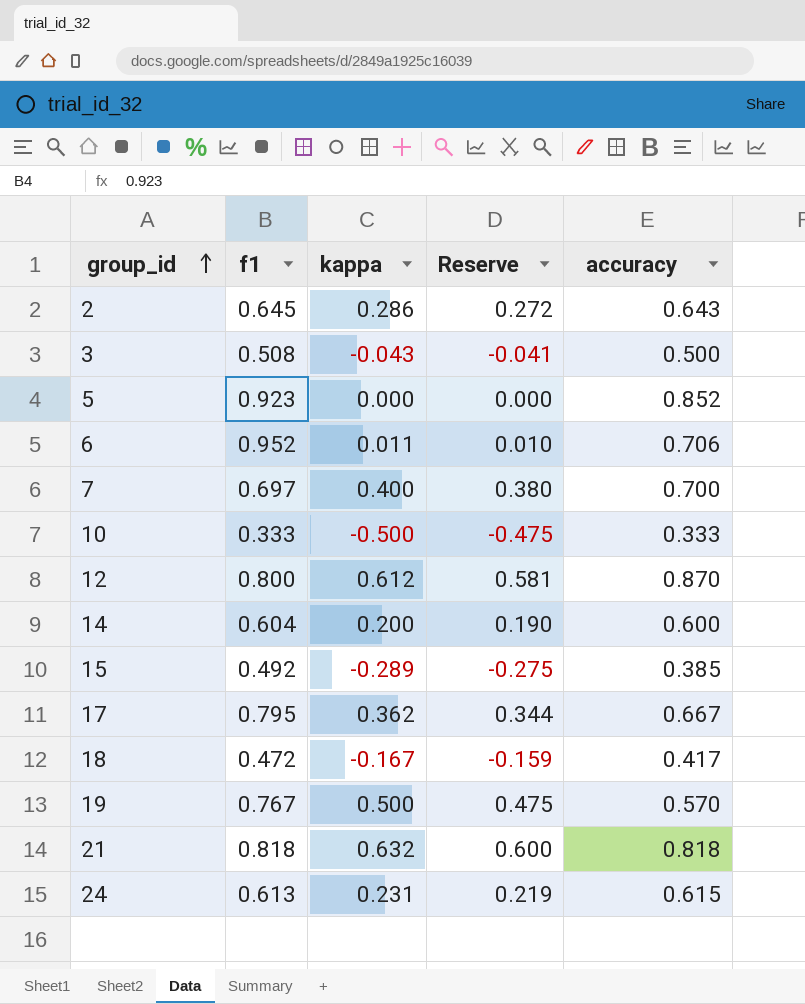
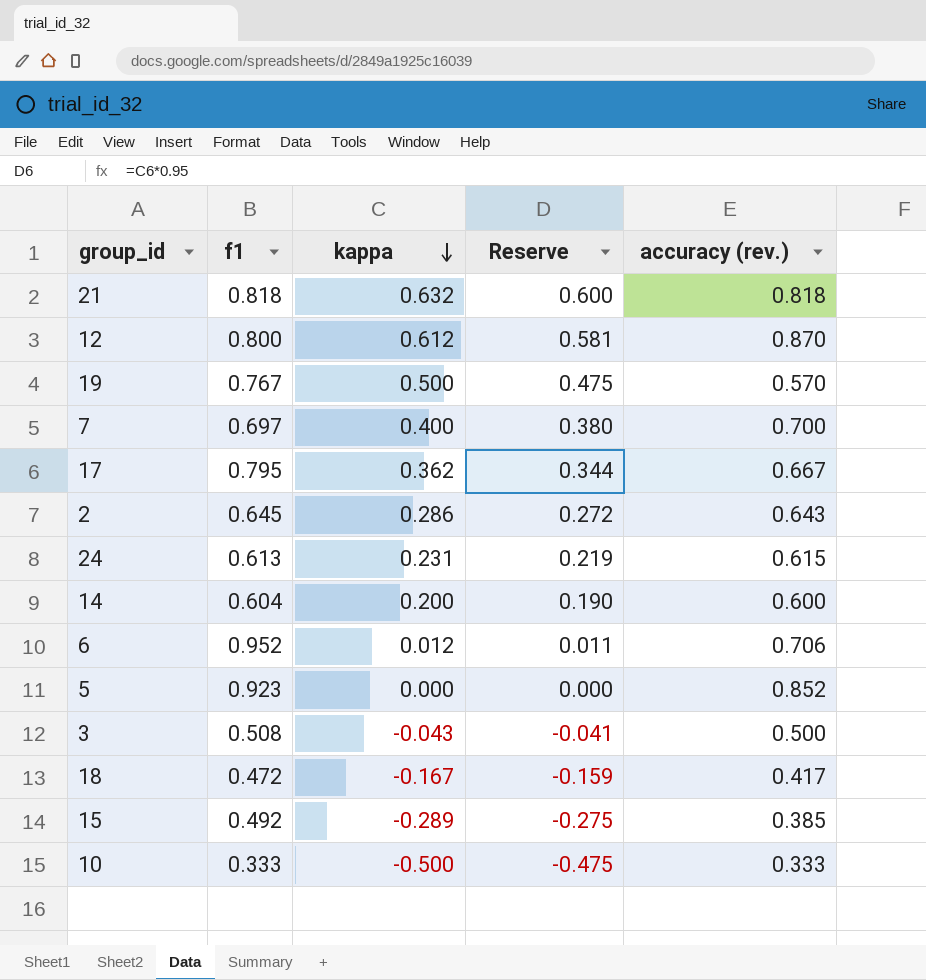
row order: group_id ascending -> kappa descending
column name: accuracy -> accuracy (rev.)
6 | kappa: 0.011 -> 0.012
6 | Reserve: 0.010 -> 0.011

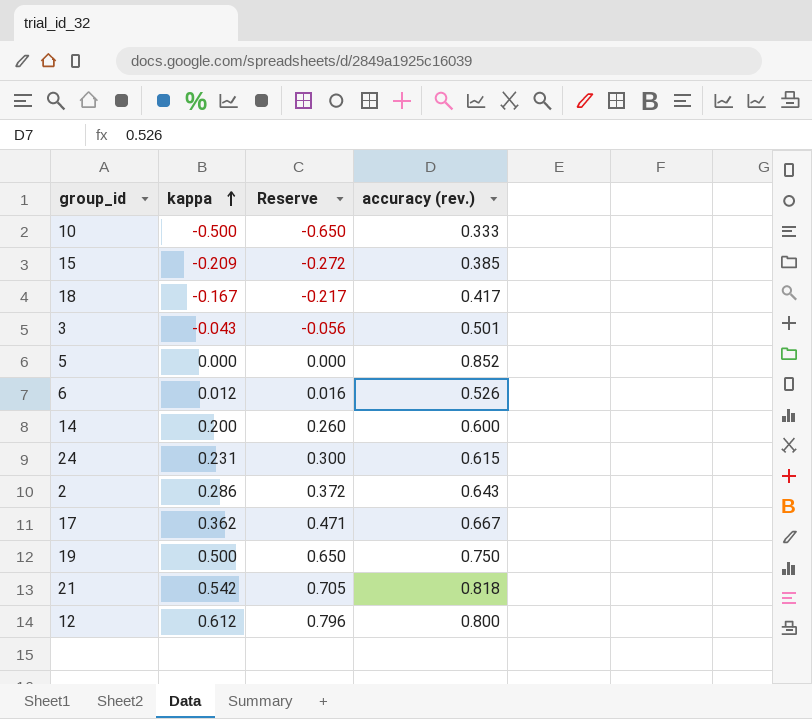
row order: kappa descending -> kappa ascending
column f1 | position: 2 -> none
column Reserve | formula: [kappa] * 0.95 -> [kappa] * 1.3
row 7: 0.697 | 0.400 | 0.380 | 0.700 -> none
15 | kappa: -0.289 -> -0.209
3 | accuracy (rev.): 0.500 -> 0.501
6 | accuracy (rev.): 0.706 -> 0.526
19 | accuracy (rev.): 0.570 -> 0.750
21 | kappa: 0.632 -> 0.542
12 | accuracy (rev.): 0.870 -> 0.800

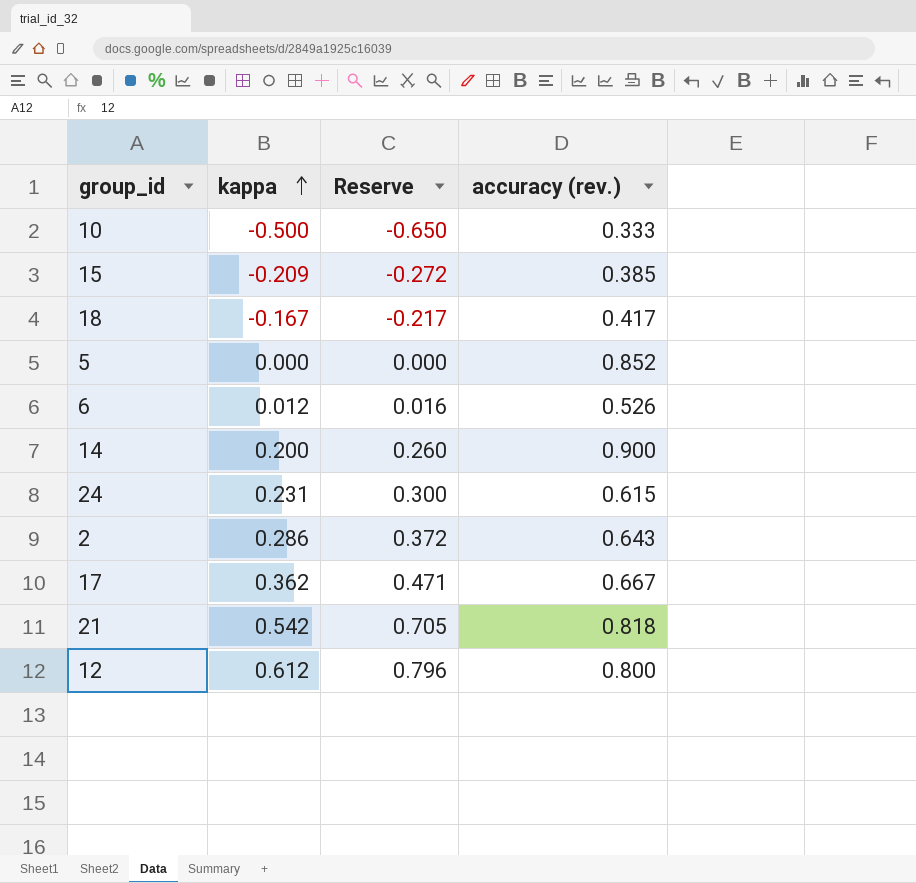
row 3: -0.043 | -0.056 | 0.501 -> none
row 19: 0.500 | 0.650 | 0.750 -> none
14 | accuracy (rev.): 0.600 -> 0.900

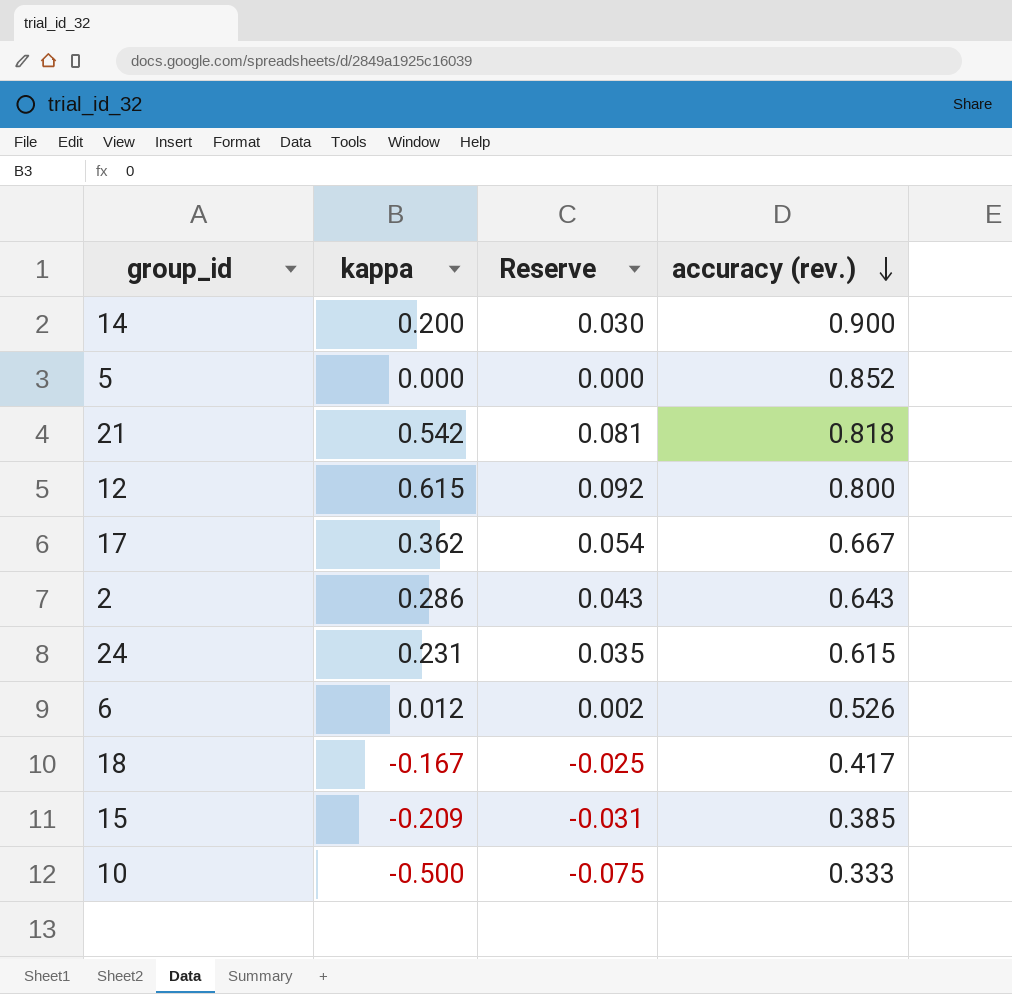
row order: kappa ascending -> accuracy (rev.) descending
column Reserve | formula: [kappa] * 1.3 -> [kappa] * 0.15
12 | kappa: 0.612 -> 0.615

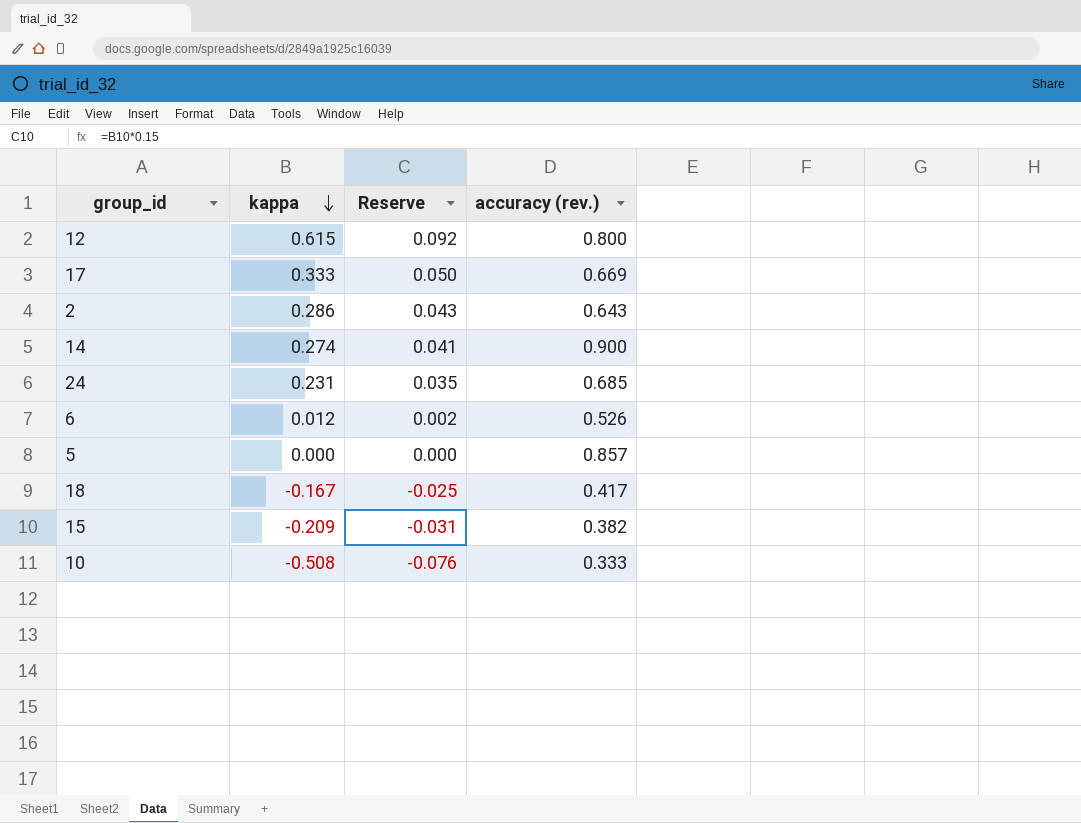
row order: accuracy (rev.) descending -> kappa descending
row 21: 0.542 | 0.081 | 0.818 -> none
17 | kappa: 0.362 -> 0.333
17 | Reserve: 0.054 -> 0.050
17 | accuracy (rev.): 0.667 -> 0.669
14 | kappa: 0.200 -> 0.274
14 | Reserve: 0.030 -> 0.041
24 | accuracy (rev.): 0.615 -> 0.685
5 | accuracy (rev.): 0.852 -> 0.857
15 | accuracy (rev.): 0.385 -> 0.382
10 | kappa: -0.500 -> -0.508
10 | Reserve: -0.075 -> -0.076

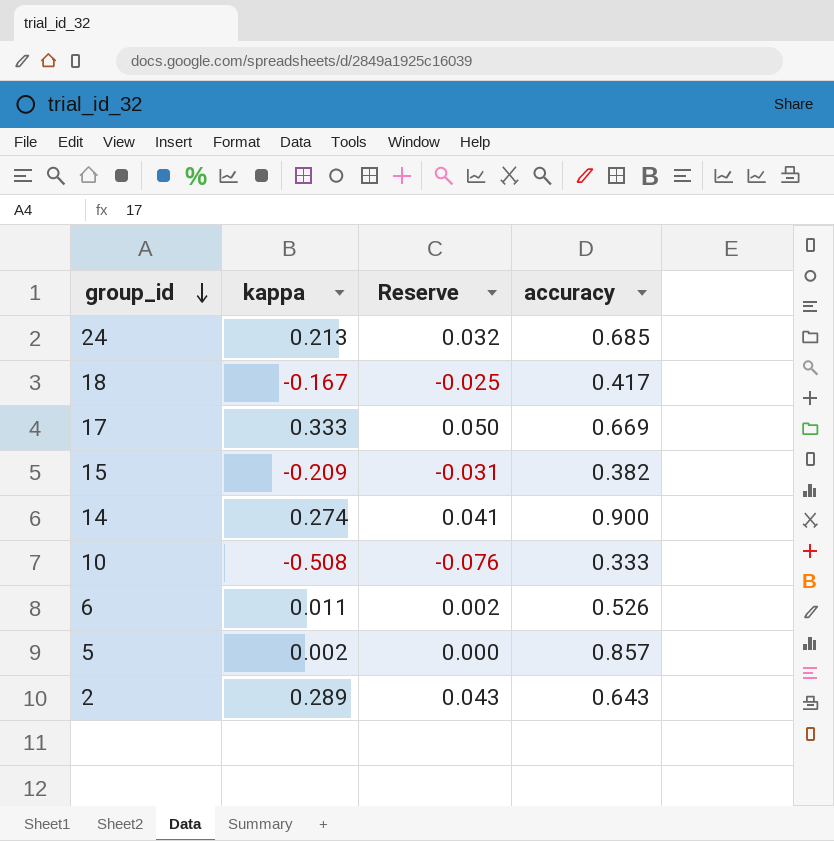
row order: kappa descending -> group_id descending
column name: accuracy (rev.) -> accuracy
row 12: 0.615 | 0.092 | 0.800 -> none
24 | kappa: 0.231 -> 0.213
24 | Reserve: 0.035 -> 0.032
6 | kappa: 0.012 -> 0.011
5 | kappa: 0.000 -> 0.002
2 | kappa: 0.286 -> 0.289

